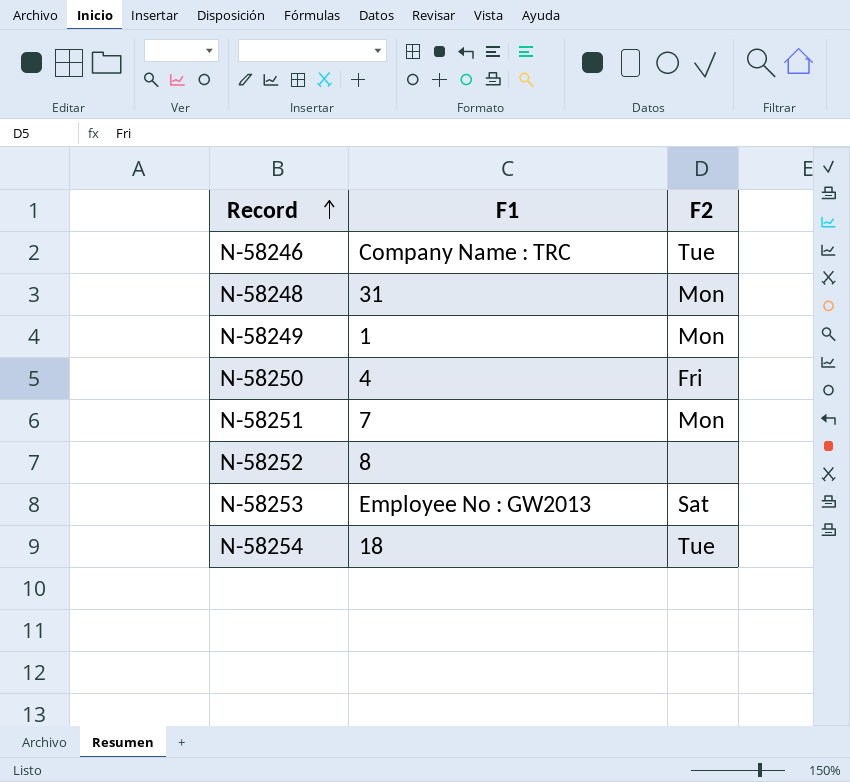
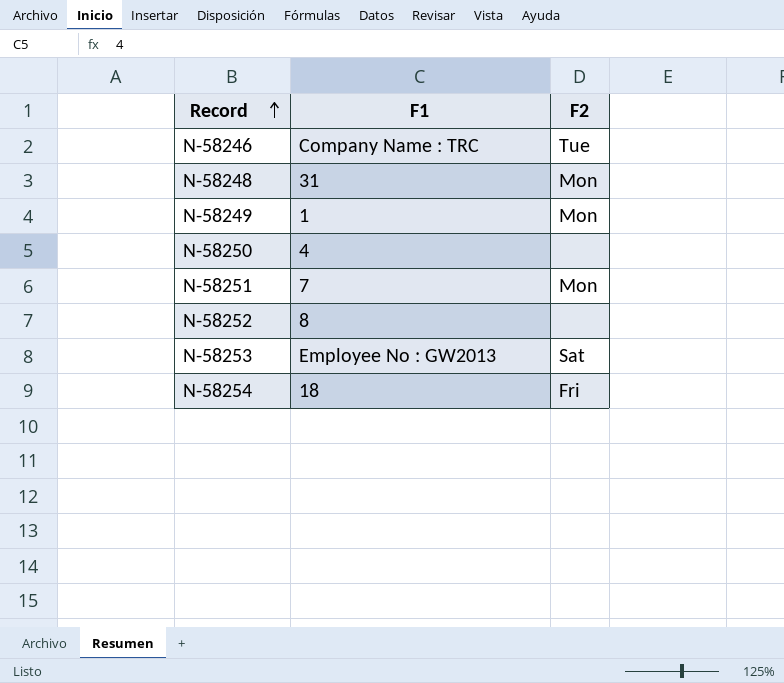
N-58250 | F2: Fri -> none
N-58254 | F2: Tue -> Fri

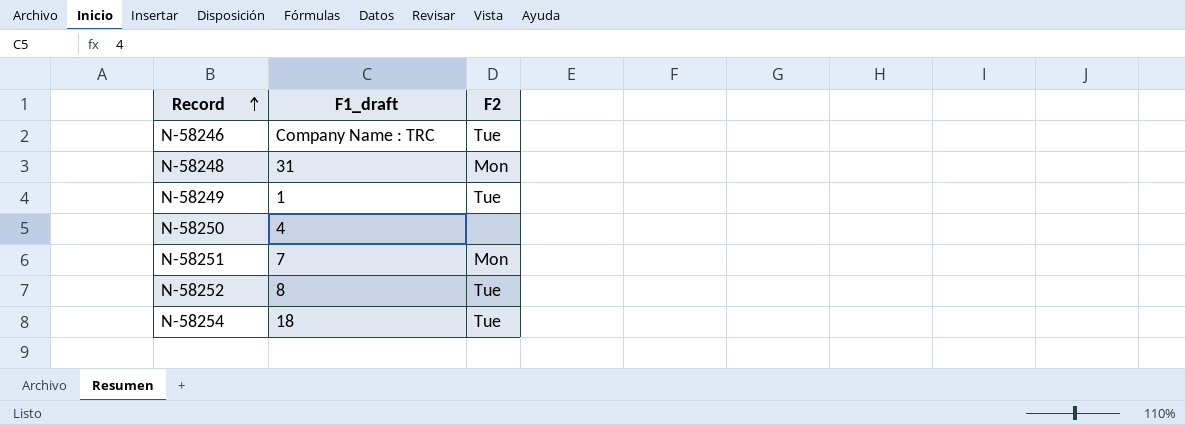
column name: F1 -> F1_draft
row N-58253: Employee No : GW2013 | Sat -> none
N-58249 | F2: Mon -> Tue
N-58252 | F2: none -> Tue
N-58254 | F2: Fri -> Tue

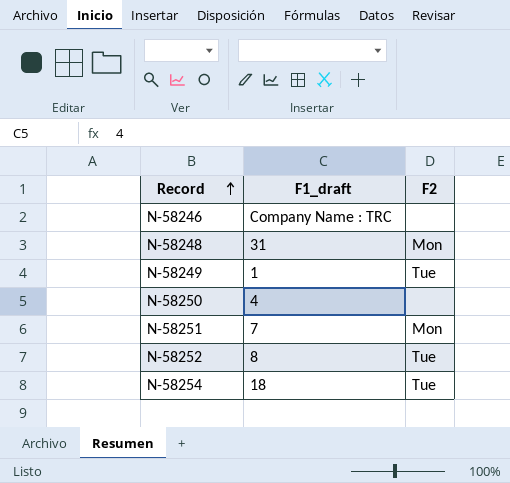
N-58246 | F2: Tue -> none

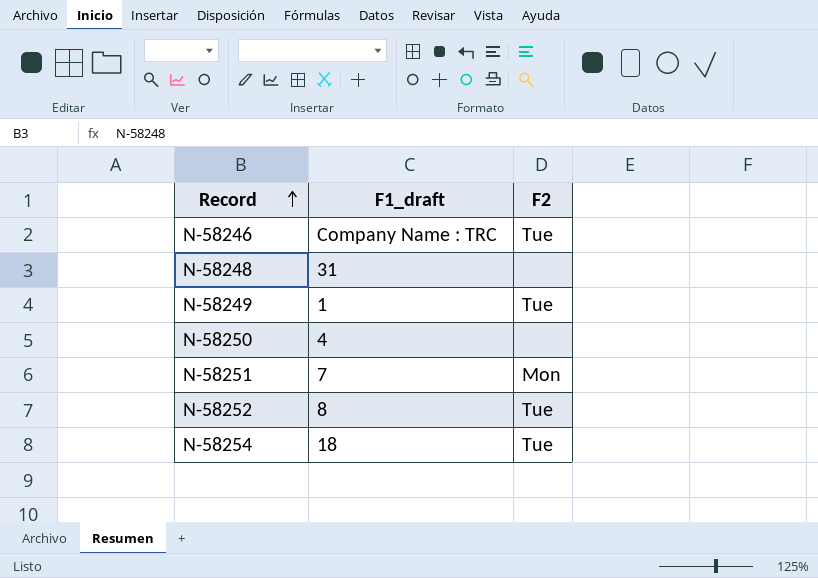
N-58246 | F2: none -> Tue
N-58248 | F2: Mon -> none

